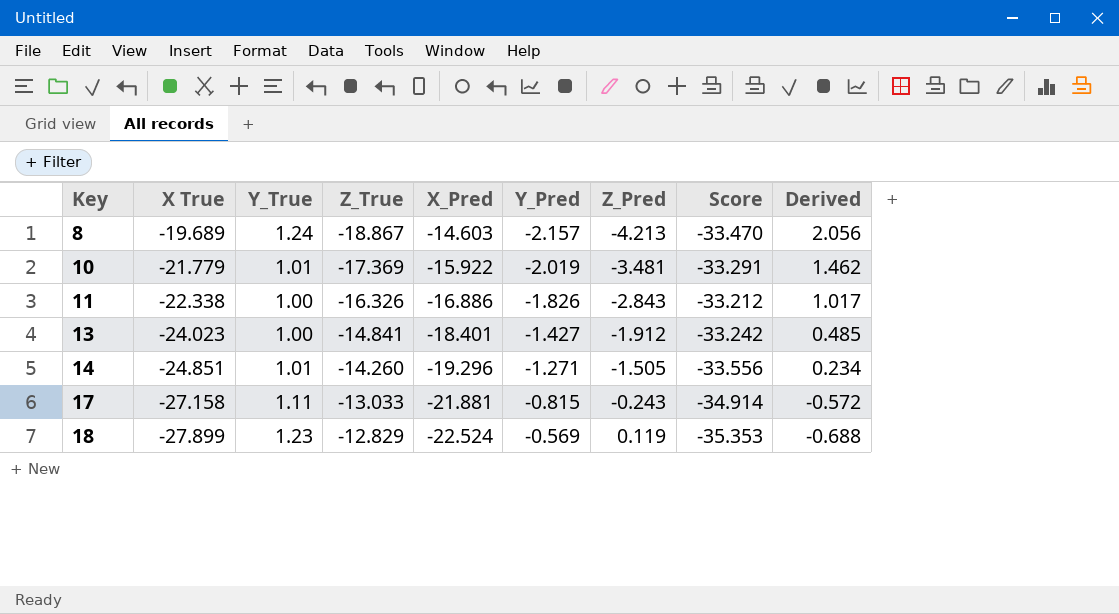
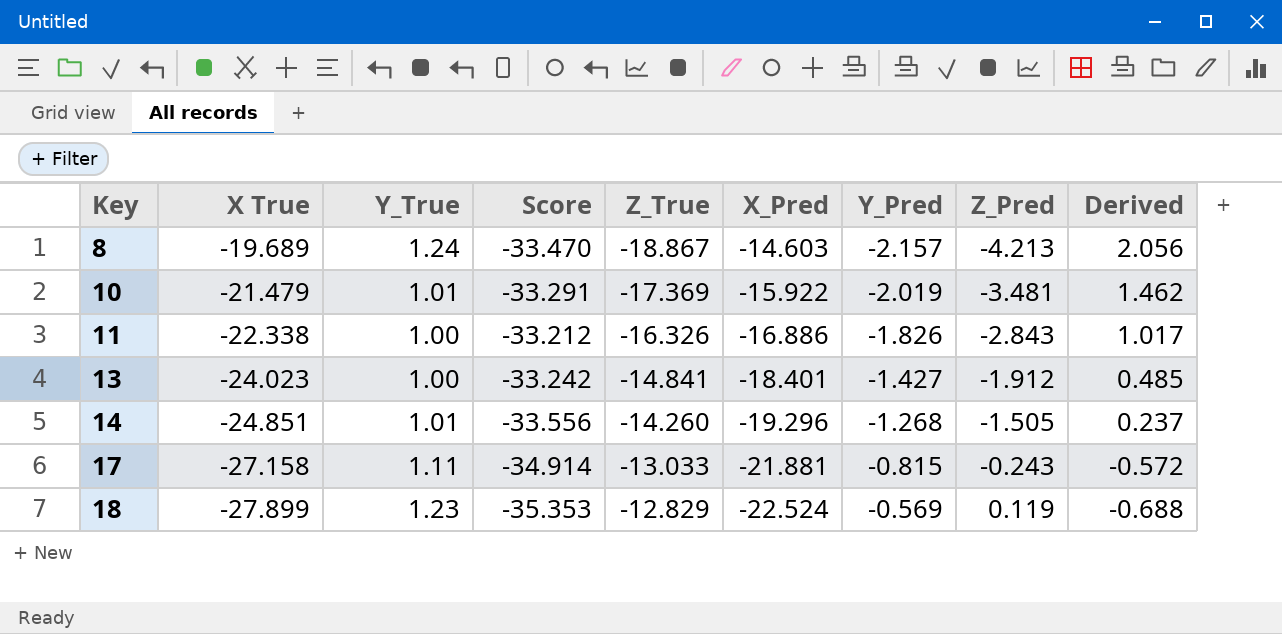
column Score | position: 8 -> 4
10 | X True: -21.779 -> -21.479
14 | Y_Pred: -1.271 -> -1.268
14 | Derived: 0.234 -> 0.237

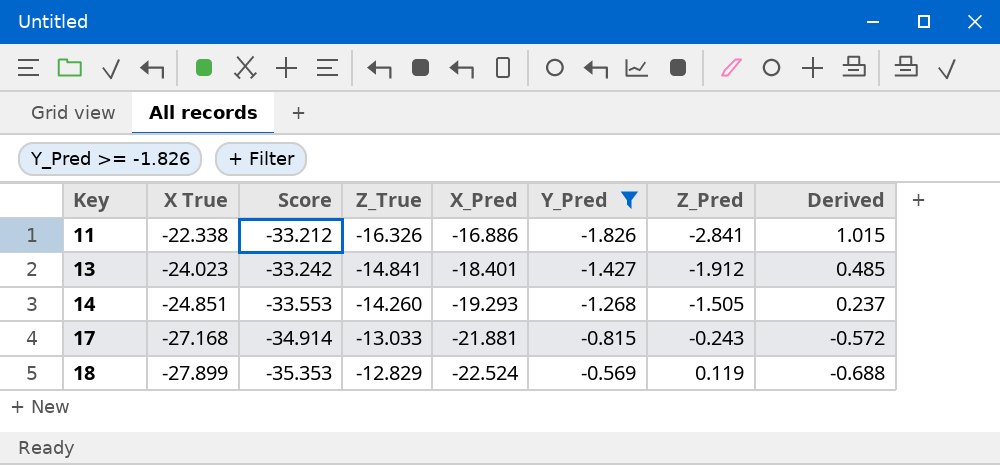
filter: none -> Y_Pred >= -1.826
column Y_True | position: 3 -> none
11 | Z_Pred: -2.843 -> -2.841
11 | Derived: 1.017 -> 1.015
14 | Score: -33.556 -> -33.553
14 | X_Pred: -19.296 -> -19.293
17 | X True: -27.158 -> -27.168

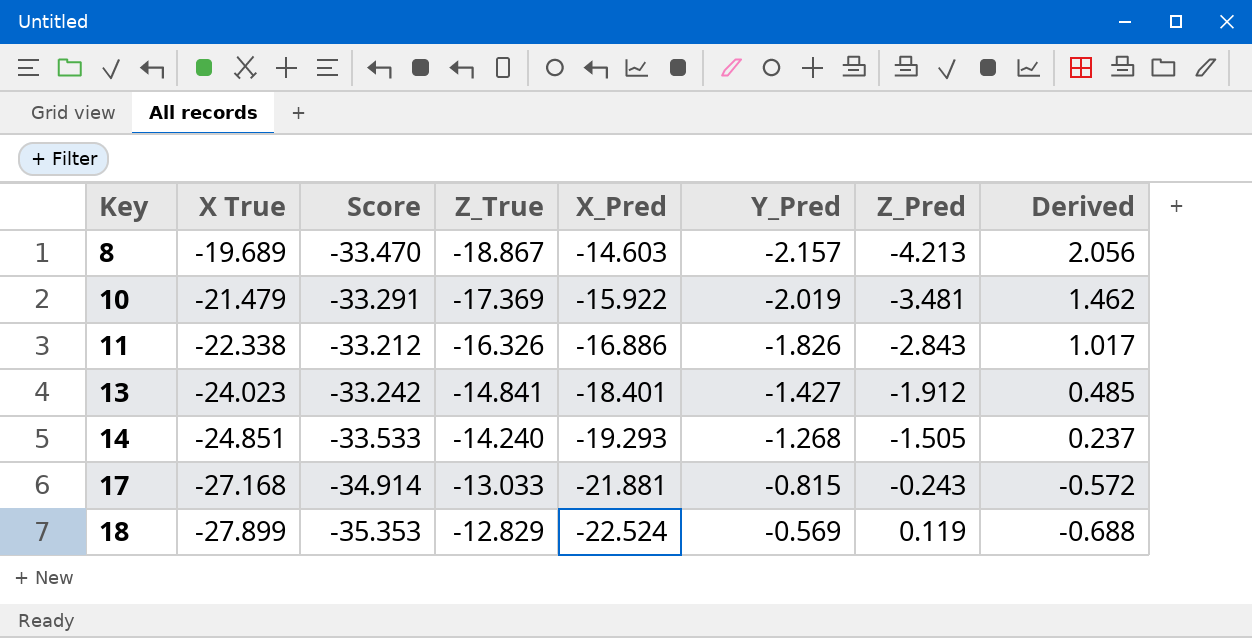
filter: Y_Pred >= -1.826 -> none
11 | Z_Pred: -2.841 -> -2.843
11 | Derived: 1.015 -> 1.017
14 | Score: -33.553 -> -33.533
14 | Z_True: -14.260 -> -14.240

